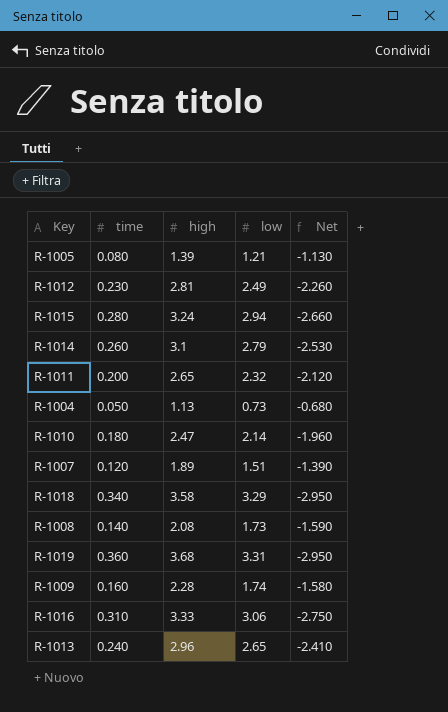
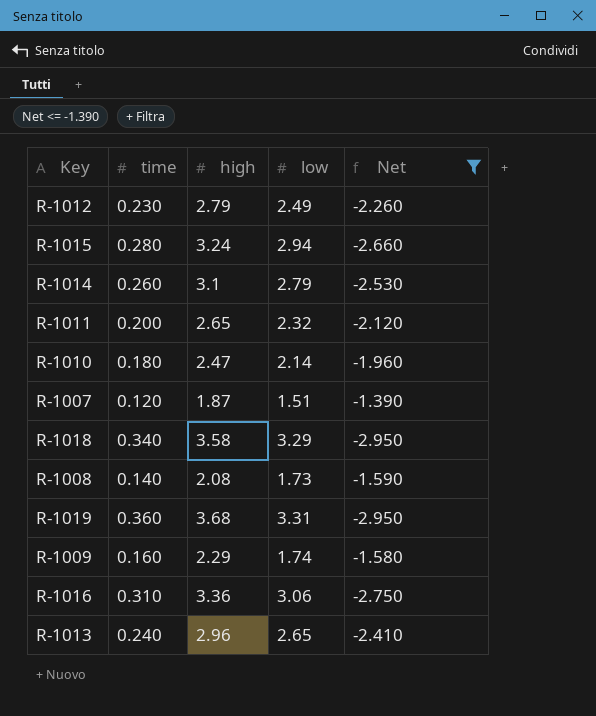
filter: none -> Net <= -1.390
R-1012 | high: 2.81 -> 2.79
R-1007 | high: 1.89 -> 1.87
R-1009 | high: 2.28 -> 2.29
R-1016 | high: 3.33 -> 3.36

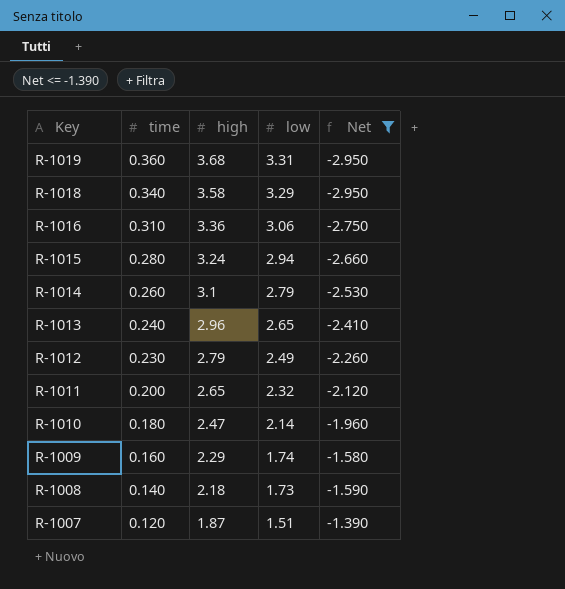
row order: none -> Key descending
R-1008 | high: 2.08 -> 2.18

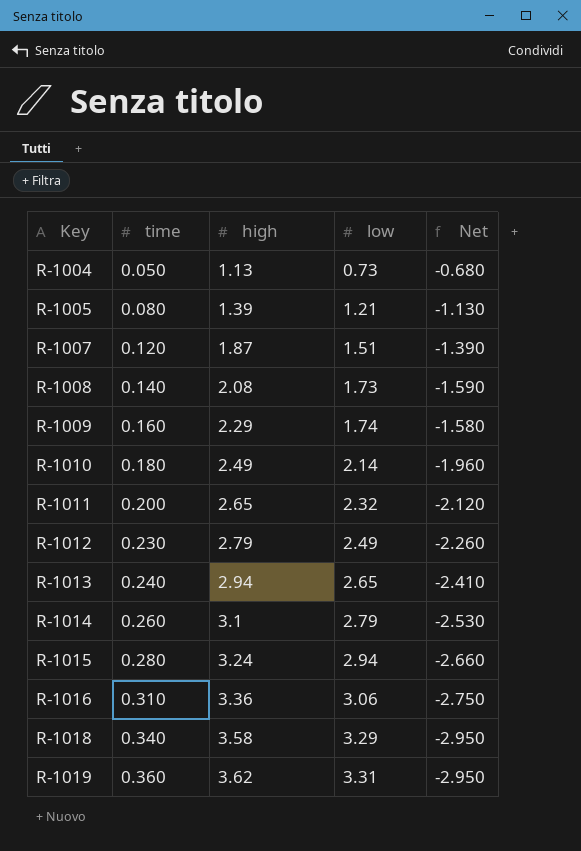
filter: Net <= -1.390 -> none
row order: Key descending -> Key ascending
R-1008 | high: 2.18 -> 2.08
R-1010 | high: 2.47 -> 2.49
R-1013 | high: 2.96 -> 2.94
R-1019 | high: 3.68 -> 3.62

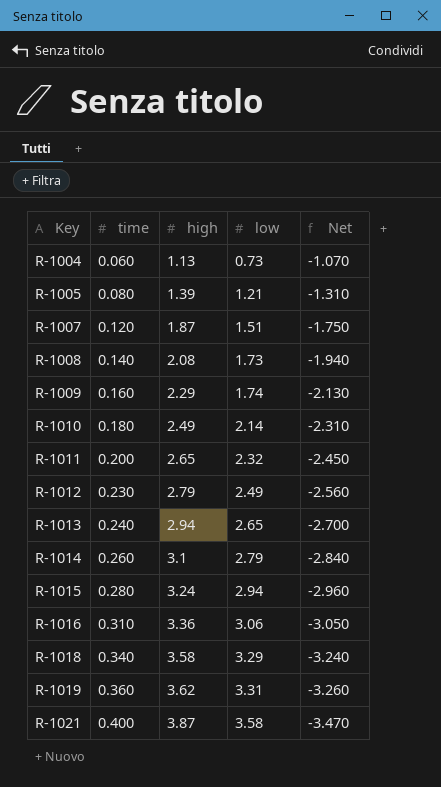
column Net | formula: [time] - [low] -> [time] - [high]
R-1004 | time: 0.050 -> 0.060
row R-1021: none -> 0.400 | 3.87 | 3.58 | -3.470

